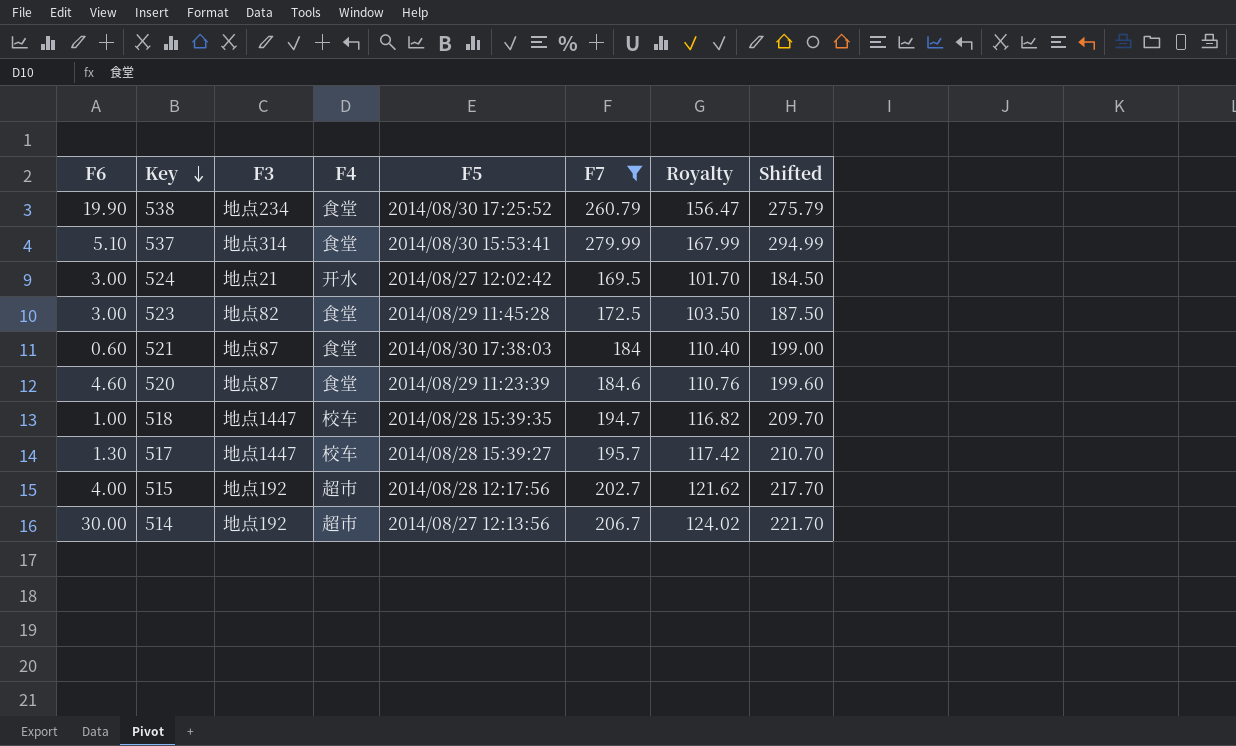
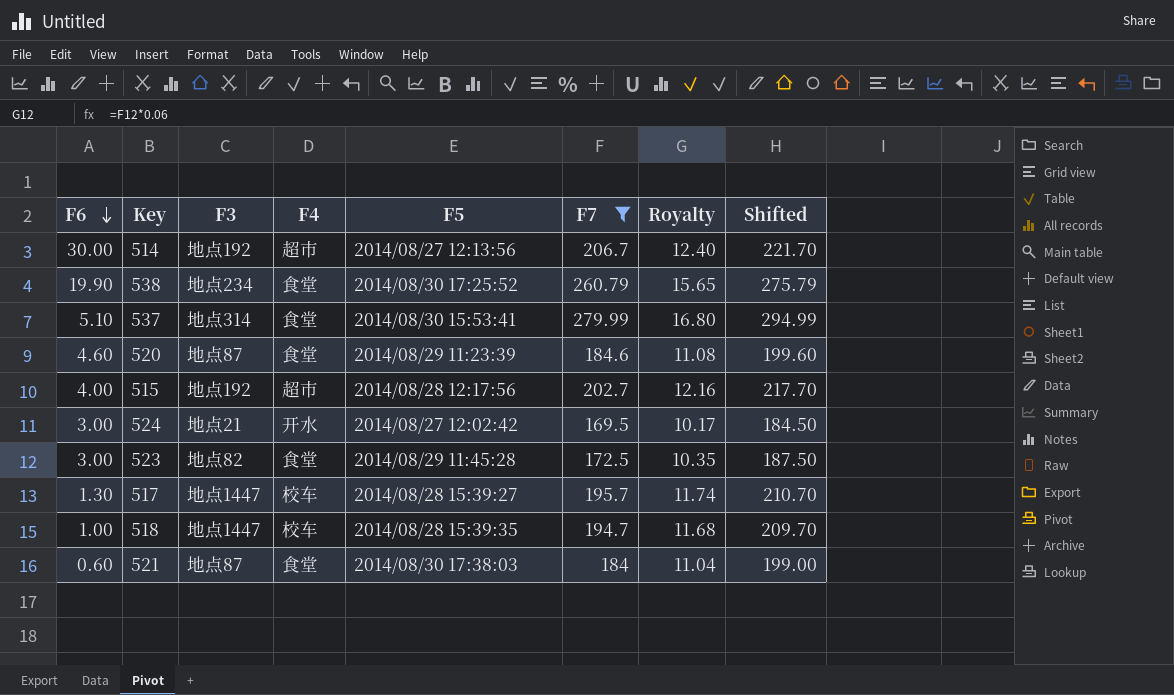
row order: Key descending -> F6 descending
column Royalty | formula: [F7] * 0.6 -> [F7] * 0.06

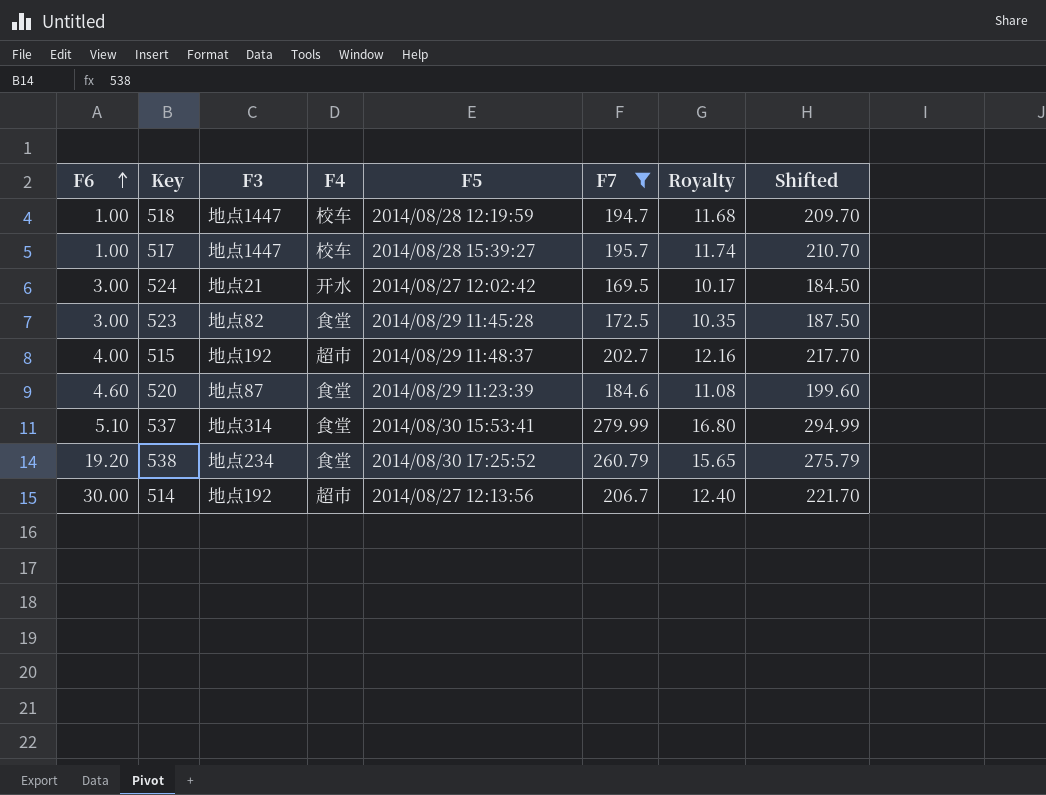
row order: F6 descending -> F6 ascending
row 521: 0.60 | 地点87 | 食堂 | 2014/08/30 17:38:03 | 184 | 11.04 | 199.00 -> none
518 | F5: 2014/08/28 15:39:35 -> 2014/08/28 12:19:59
517 | F6: 1.30 -> 1.00
515 | F5: 2014/08/28 12:17:56 -> 2014/08/29 11:48:37
538 | F6: 19.90 -> 19.20

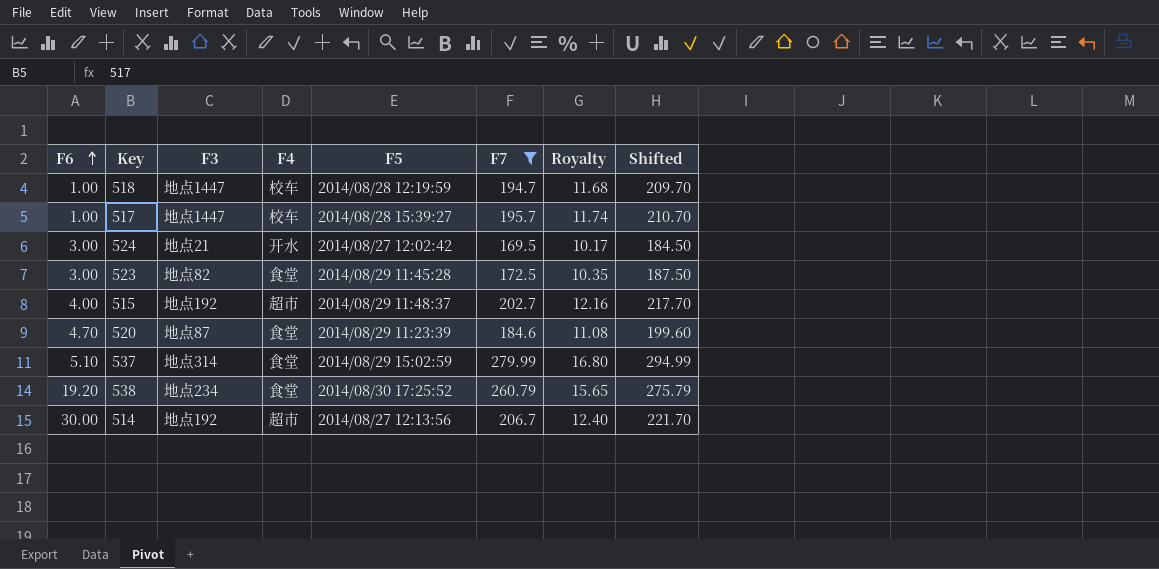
520 | F6: 4.60 -> 4.70
537 | F5: 2014/08/30 15:53:41 -> 2014/08/29 15:02:59

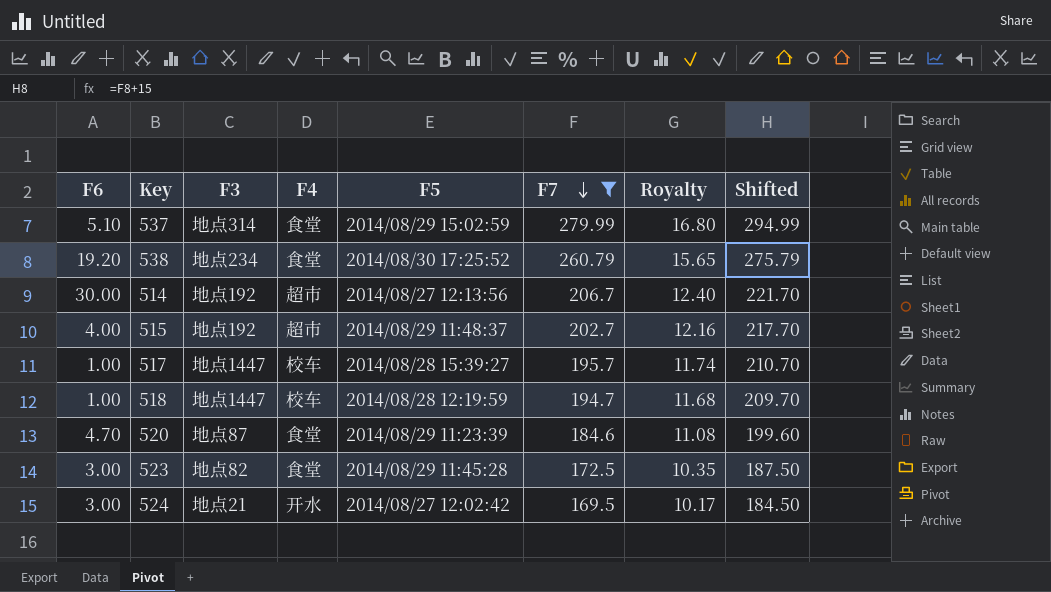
row order: F6 ascending -> F7 descending

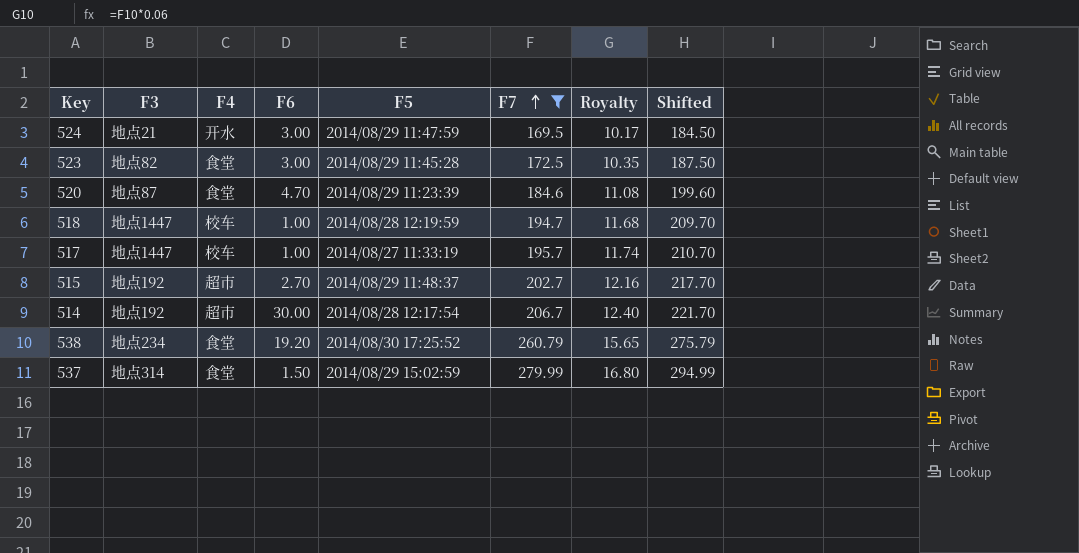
row order: F7 descending -> F7 ascending
column F6 | position: 1 -> 4
524 | F5: 2014/08/27 12:02:42 -> 2014/08/29 11:47:59
517 | F5: 2014/08/28 15:39:27 -> 2014/08/27 11:33:19
515 | F6: 4.00 -> 2.70
514 | F5: 2014/08/27 12:13:56 -> 2014/08/28 12:17:54
537 | F6: 5.10 -> 1.50

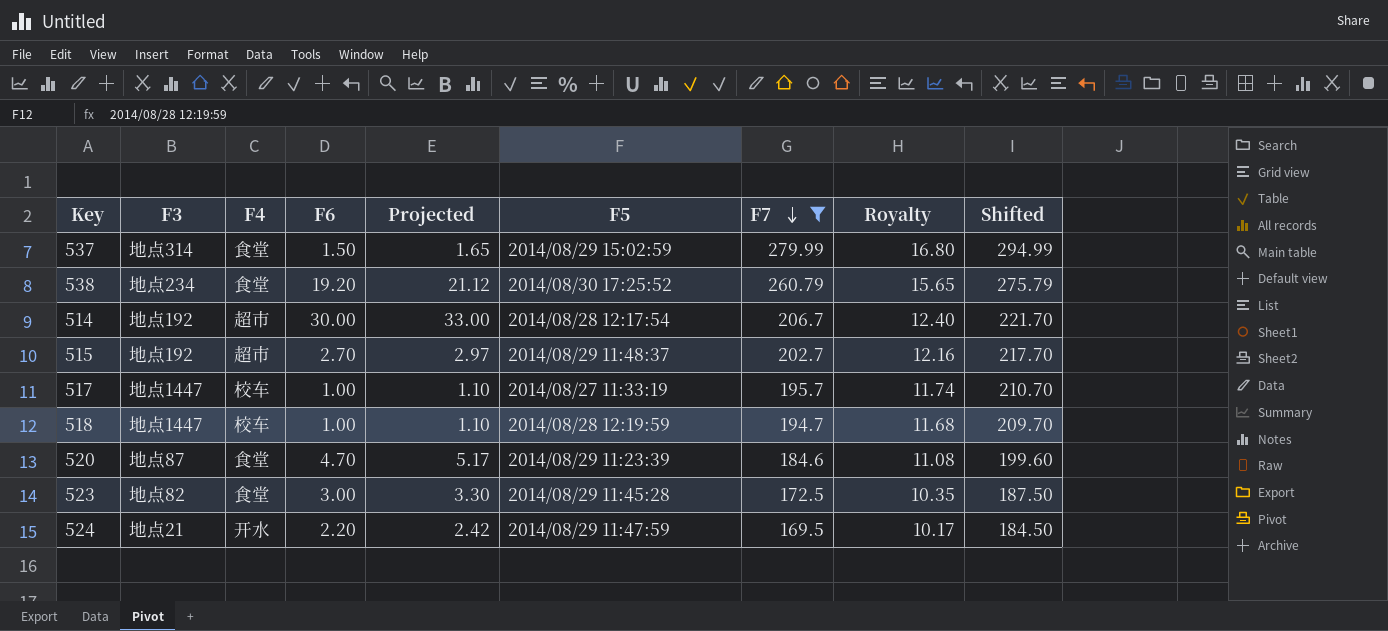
row order: F7 ascending -> F7 descending
column Projected | formula: none -> [F6] * 1.1
524 | F6: 3.00 -> 2.20

